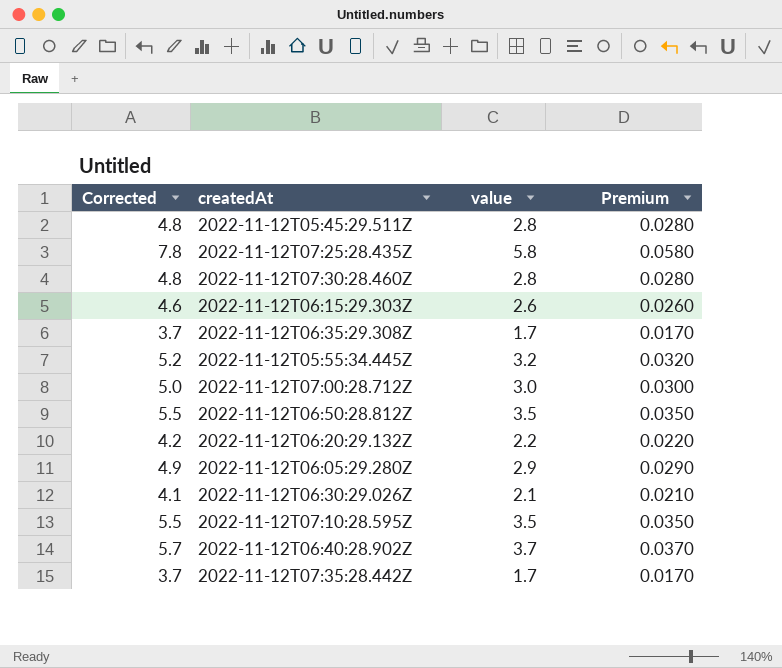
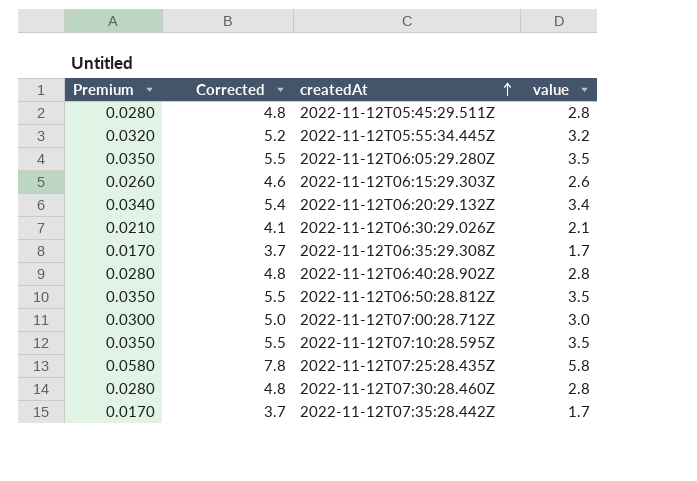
row order: none -> createdAt ascending
column Premium | position: 4 -> 1
2022-11-12T06:05:29.280Z | Premium: 0.0290 -> 0.0350
2022-11-12T06:05:29.280Z | Corrected: 4.9 -> 5.5
2022-11-12T06:05:29.280Z | value: 2.9 -> 3.5
2022-11-12T06:20:29.132Z | Premium: 0.0220 -> 0.0340
2022-11-12T06:20:29.132Z | Corrected: 4.2 -> 5.4
2022-11-12T06:20:29.132Z | value: 2.2 -> 3.4
2022-11-12T06:40:28.902Z | Premium: 0.0370 -> 0.0280
2022-11-12T06:40:28.902Z | Corrected: 5.7 -> 4.8
2022-11-12T06:40:28.902Z | value: 3.7 -> 2.8

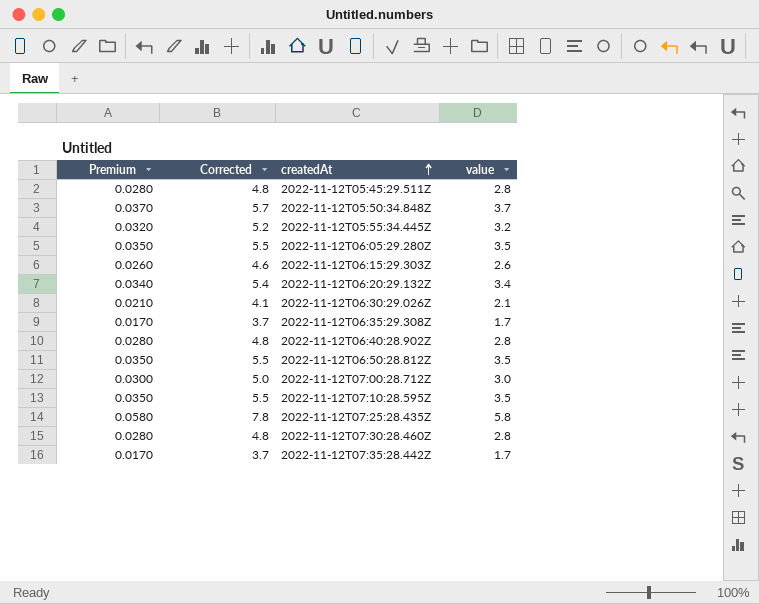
row 2022-11-12T05:50:34.848Z: none -> 0.0370 | 5.7 | 3.7

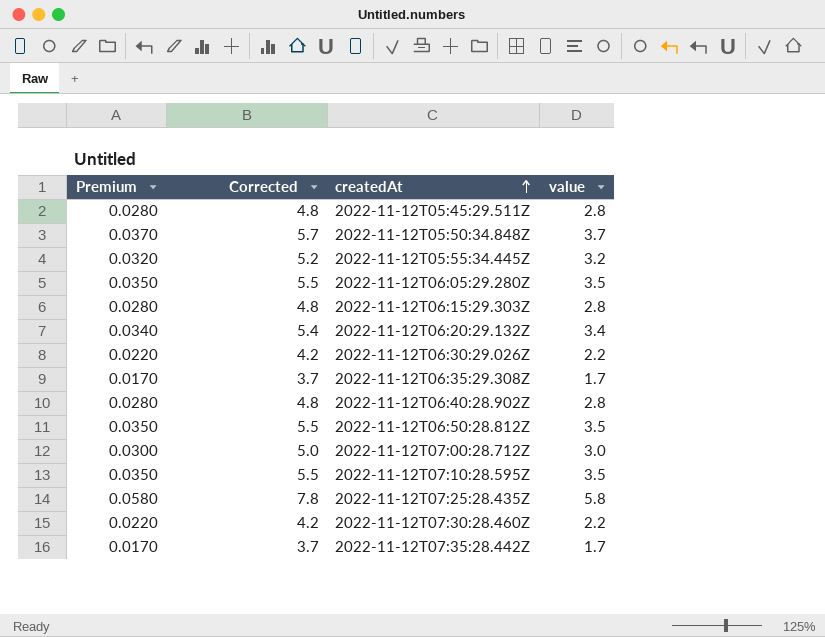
2022-11-12T06:15:29.303Z | Premium: 0.0260 -> 0.0280
2022-11-12T06:15:29.303Z | Corrected: 4.6 -> 4.8
2022-11-12T06:15:29.303Z | value: 2.6 -> 2.8
2022-11-12T06:30:29.026Z | Premium: 0.0210 -> 0.0220
2022-11-12T06:30:29.026Z | Corrected: 4.1 -> 4.2
2022-11-12T06:30:29.026Z | value: 2.1 -> 2.2
2022-11-12T07:30:28.460Z | Premium: 0.0280 -> 0.0220
2022-11-12T07:30:28.460Z | Corrected: 4.8 -> 4.2
2022-11-12T07:30:28.460Z | value: 2.8 -> 2.2

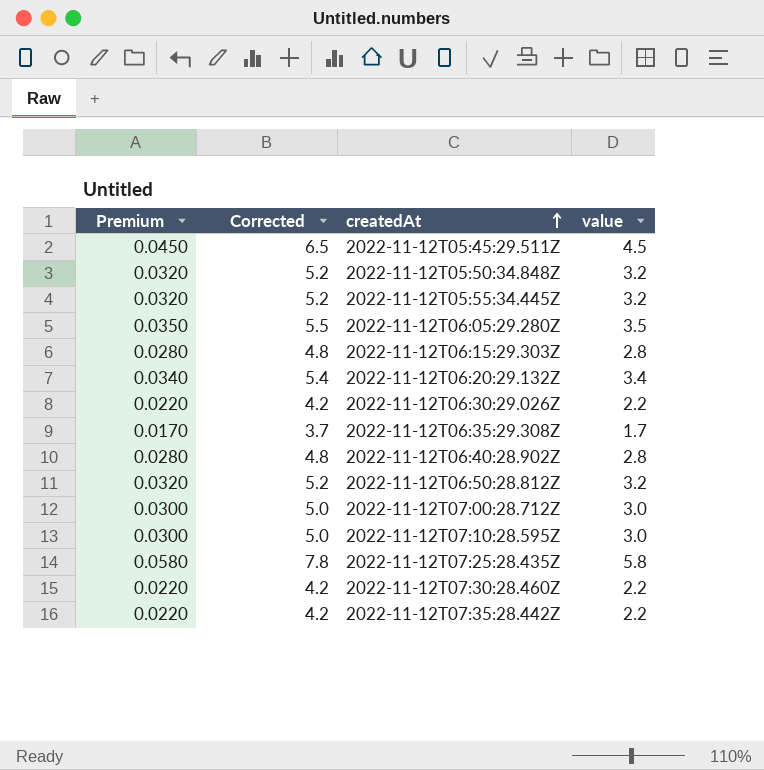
2022-11-12T05:45:29.511Z | Premium: 0.0280 -> 0.0450
2022-11-12T05:45:29.511Z | Corrected: 4.8 -> 6.5
2022-11-12T05:45:29.511Z | value: 2.8 -> 4.5
2022-11-12T05:50:34.848Z | Premium: 0.0370 -> 0.0320
2022-11-12T05:50:34.848Z | Corrected: 5.7 -> 5.2
2022-11-12T05:50:34.848Z | value: 3.7 -> 3.2
2022-11-12T06:50:28.812Z | Premium: 0.0350 -> 0.0320
2022-11-12T06:50:28.812Z | Corrected: 5.5 -> 5.2
2022-11-12T06:50:28.812Z | value: 3.5 -> 3.2
2022-11-12T07:10:28.595Z | Premium: 0.0350 -> 0.0300
2022-11-12T07:10:28.595Z | Corrected: 5.5 -> 5.0
2022-11-12T07:10:28.595Z | value: 3.5 -> 3.0
2022-11-12T07:35:28.442Z | Premium: 0.0170 -> 0.0220
2022-11-12T07:35:28.442Z | Corrected: 3.7 -> 4.2
2022-11-12T07:35:28.442Z | value: 1.7 -> 2.2

